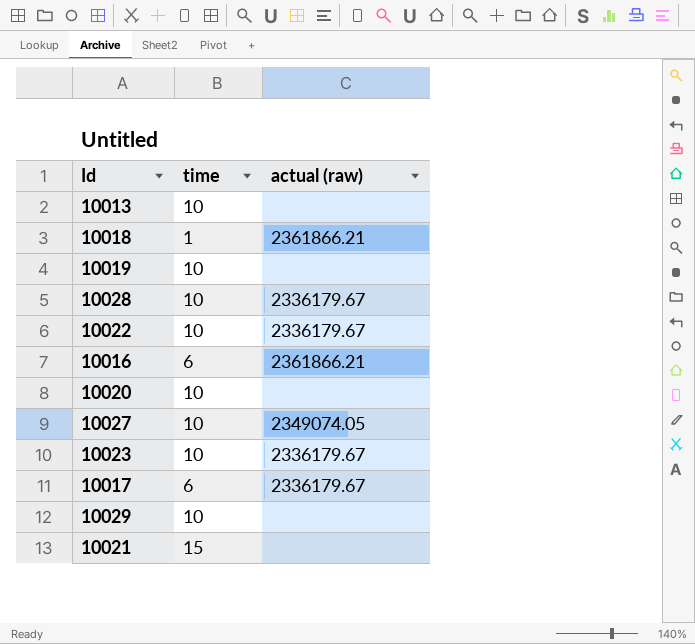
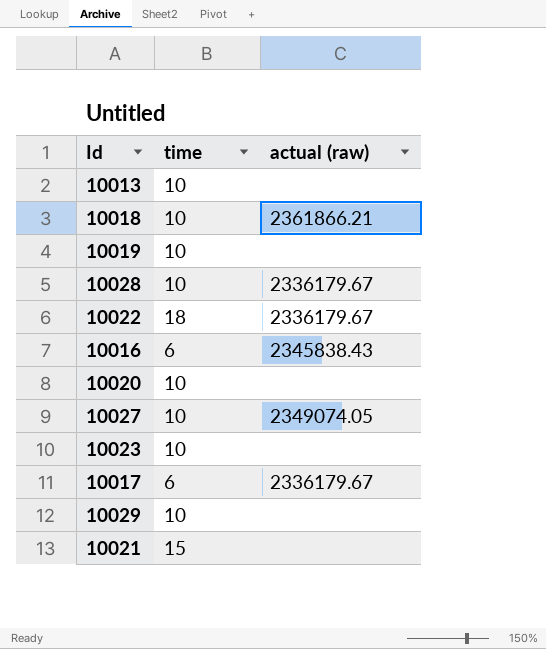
10018 | time: 1 -> 10
10022 | time: 10 -> 18
10016 | actual (raw): 2361866.21 -> 2345838.43
10023 | actual (raw): 2336179.67 -> none

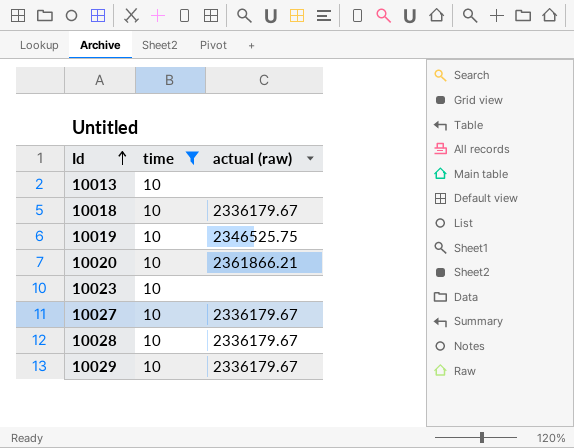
filter: none -> time = 10
row order: none -> Id ascending
10018 | actual (raw): 2361866.21 -> 2336179.67
10019 | actual (raw): none -> 2346525.75
10020 | actual (raw): none -> 2361866.21
10027 | actual (raw): 2349074.05 -> 2336179.67
10029 | actual (raw): none -> 2336179.67

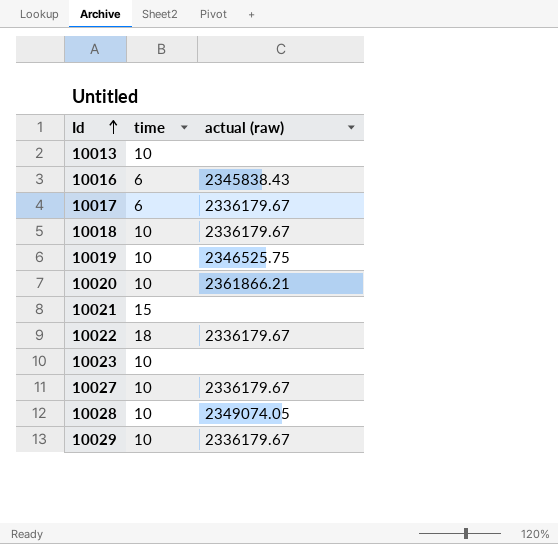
filter: time = 10 -> none
10028 | actual (raw): 2336179.67 -> 2349074.05

